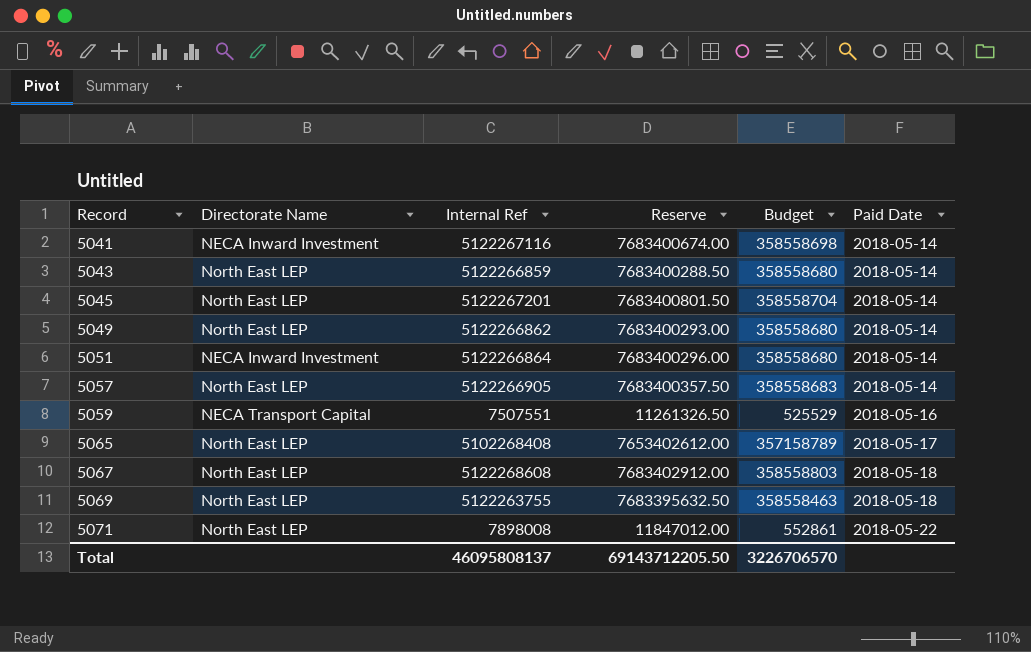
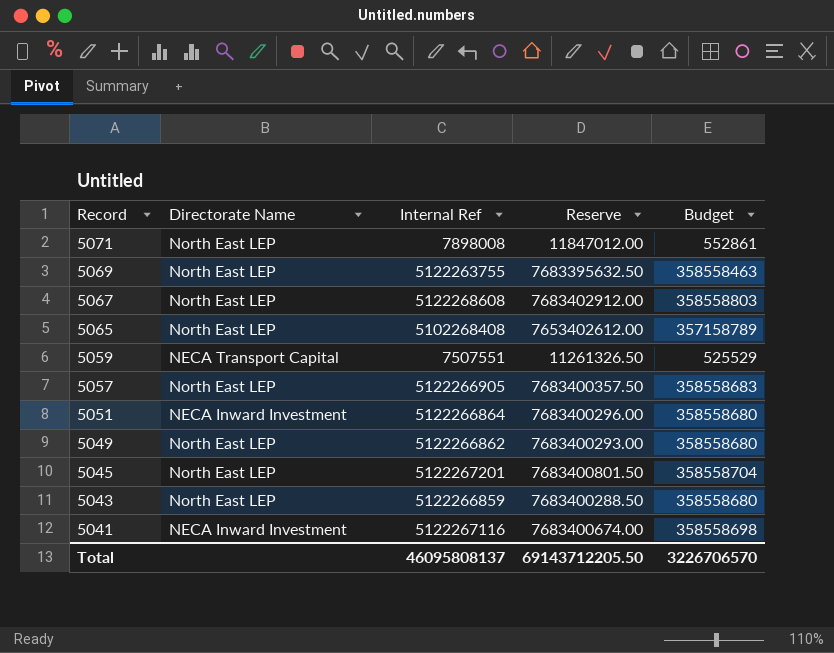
row order: Record ascending -> Record descending
column Paid Date | position: 6 -> none

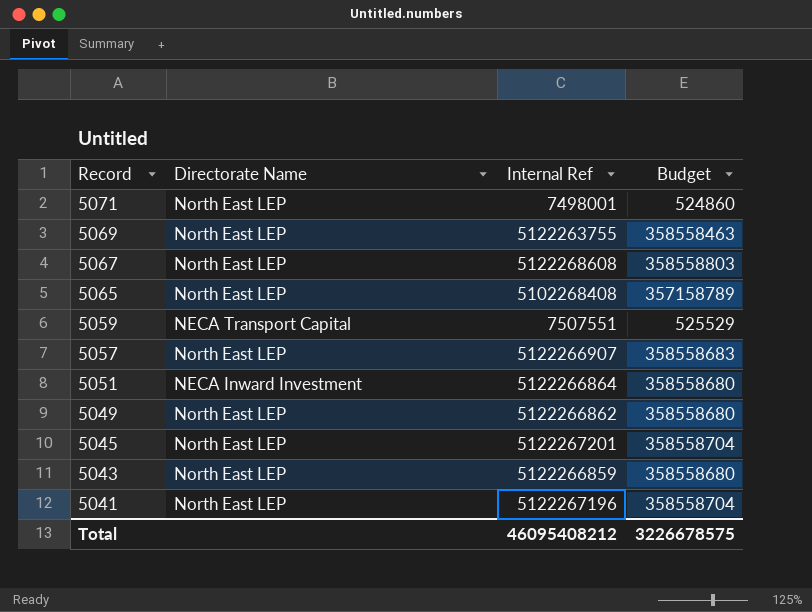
column Reserve | formula: [Internal Ref] * 1.5 -> none
5071 | Internal Ref: 7898008 -> 7498001
5071 | Budget: 552861 -> 524860
5057 | Internal Ref: 5122266905 -> 5122266907
5041 | Directorate Name: NECA Inward Investment -> North East LEP
5041 | Internal Ref: 5122267116 -> 5122267196
5041 | Budget: 358558698 -> 358558704
Total | Internal Ref: 46095808137 -> 46095408212
Total | Budget: 3226706570 -> 3226678575

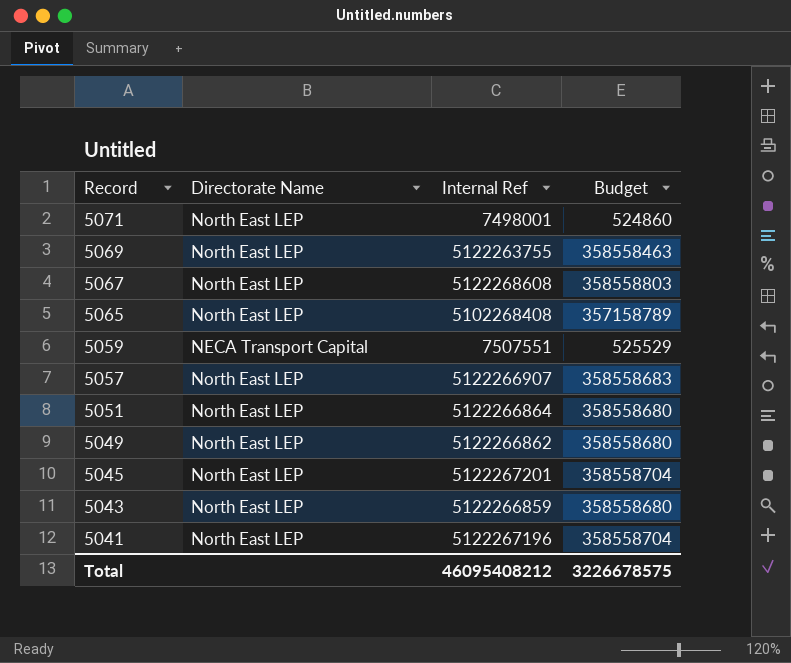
5051 | Directorate Name: NECA Inward Investment -> North East LEP

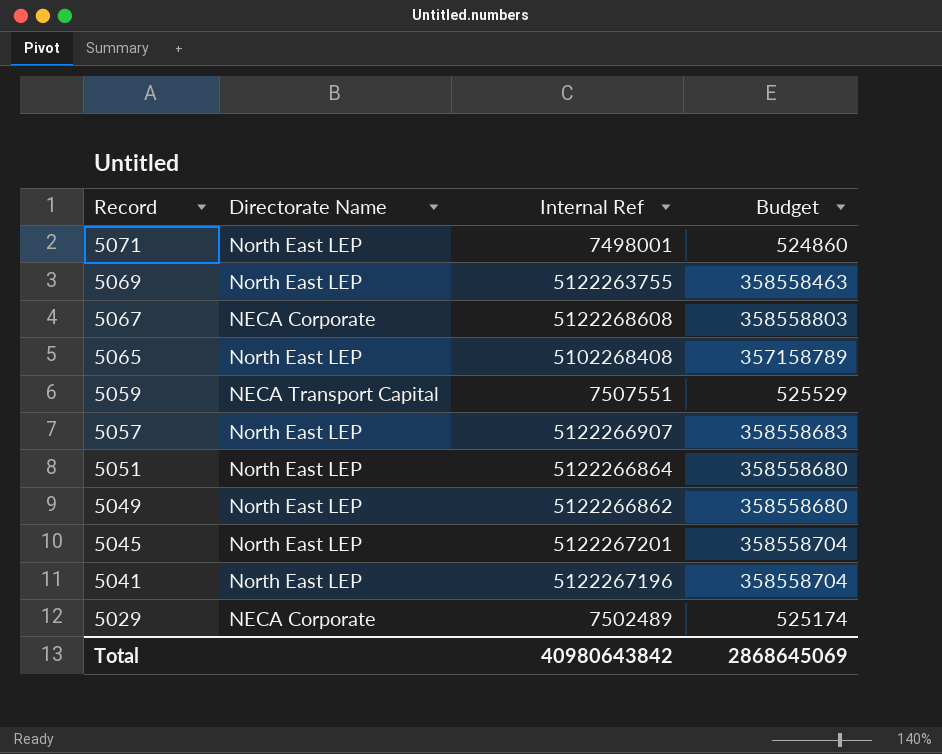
row 5043: North East LEP | 5122266859 | 358558680 -> none
5067 | Directorate Name: North East LEP -> NECA Corporate
row 5029: none -> NECA Corporate | 7502489 | 525174
Total | Internal Ref: 46095408212 -> 40980643842
Total | Budget: 3226678575 -> 2868645069

